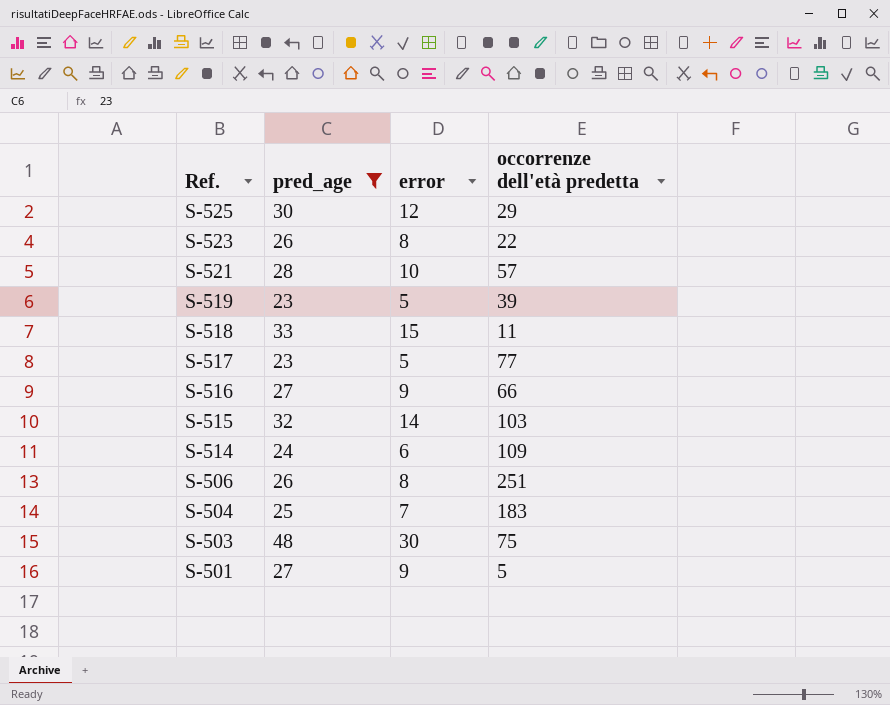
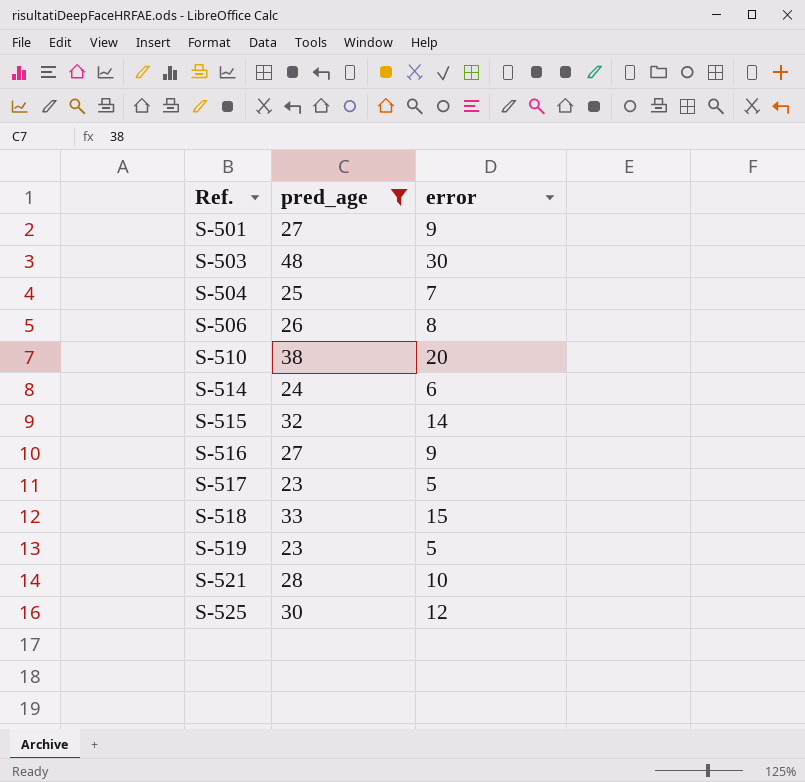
row order: Ref. descending -> Ref. ascending
column occorrenze dell'età predetta | position: 4 -> none
row S-523: 26 | 8 | 22 -> none
row S-510: none -> 38 | 20

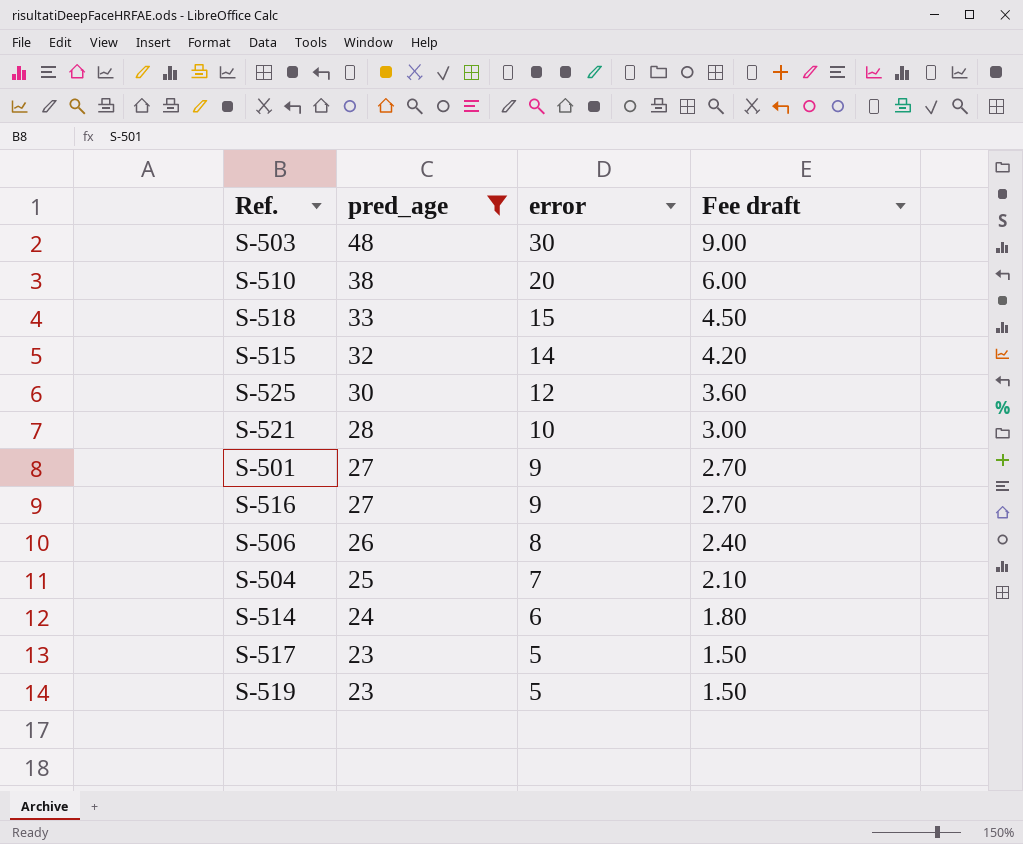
row order: Ref. ascending -> pred_age descending
column Fee draft | formula: none -> [error] * 0.3

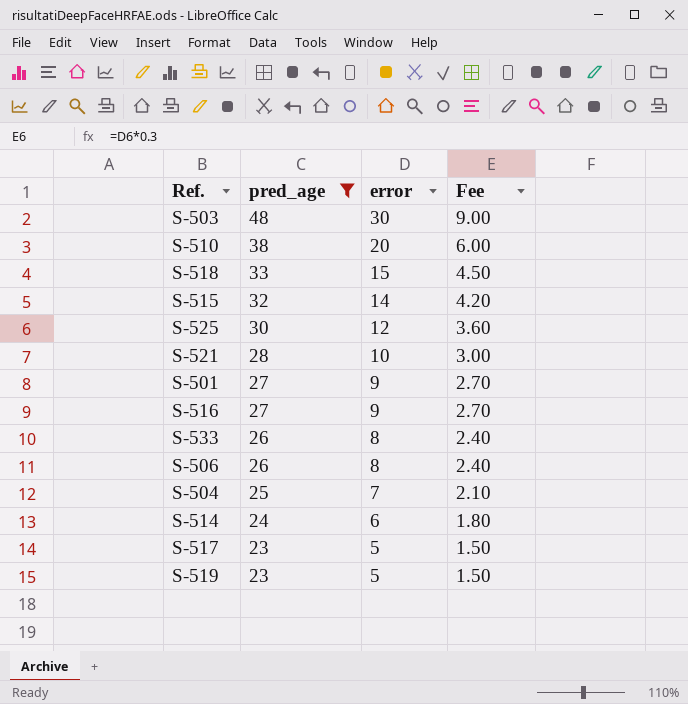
column name: Fee draft -> Fee
row S-533: none -> 26 | 8 | 2.40

